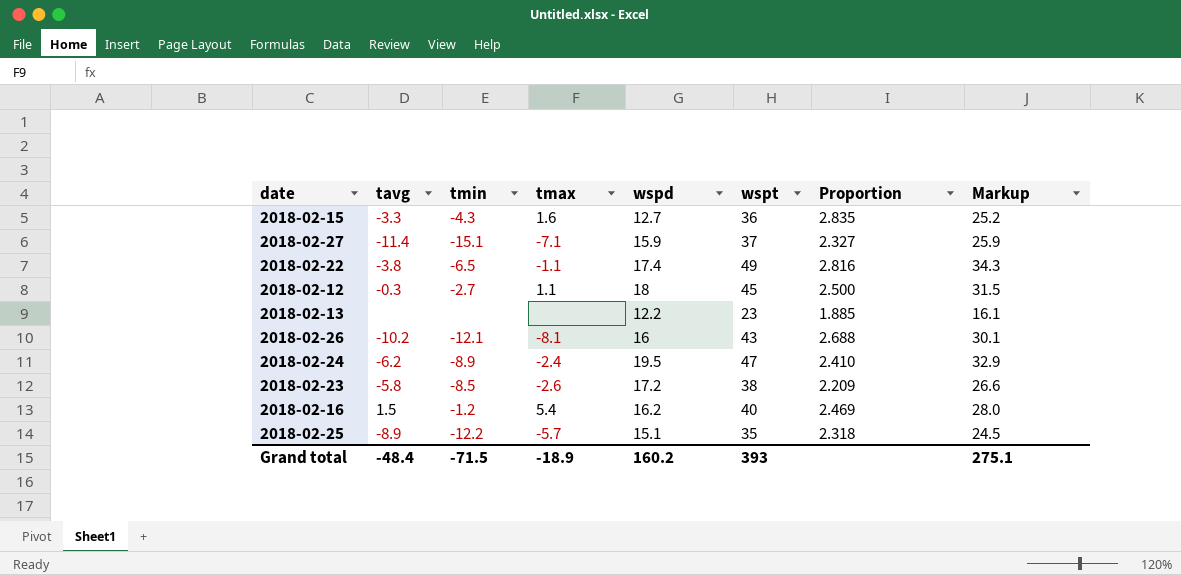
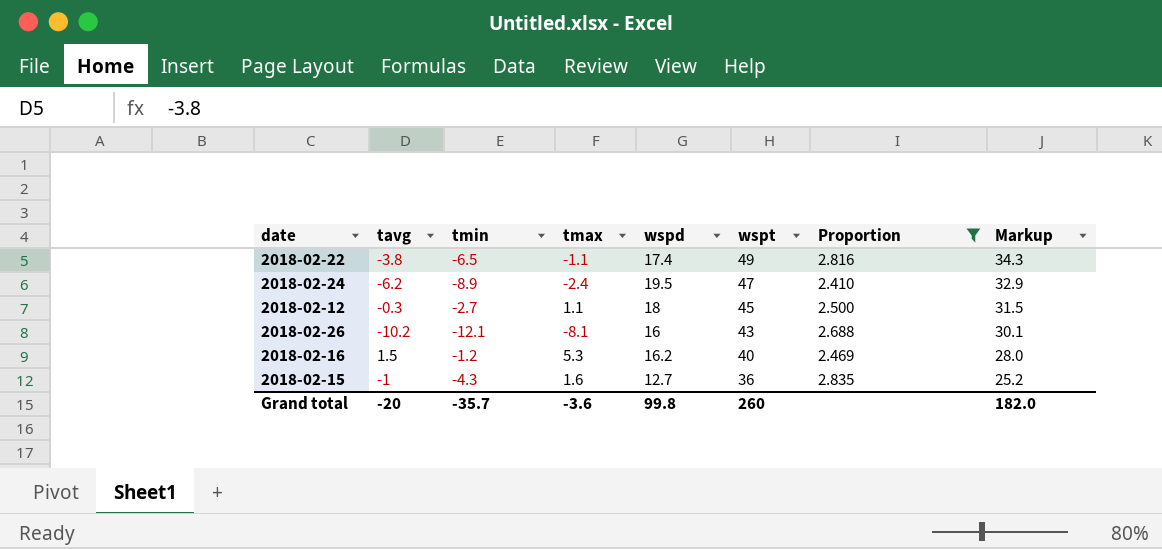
filter: none -> Proportion >= 2.410
row order: none -> wspt descending
2018-02-16 | tmax: 5.4 -> 5.3
2018-02-15 | tavg: -3.3 -> -1
Grand total | tavg: -48.4 -> -20
Grand total | tmin: -71.5 -> -35.7
Grand total | tmax: -18.9 -> -3.6
Grand total | wspd: 160.2 -> 99.8
Grand total | wspt: 393 -> 260
Grand total | Markup: 275.1 -> 182.0

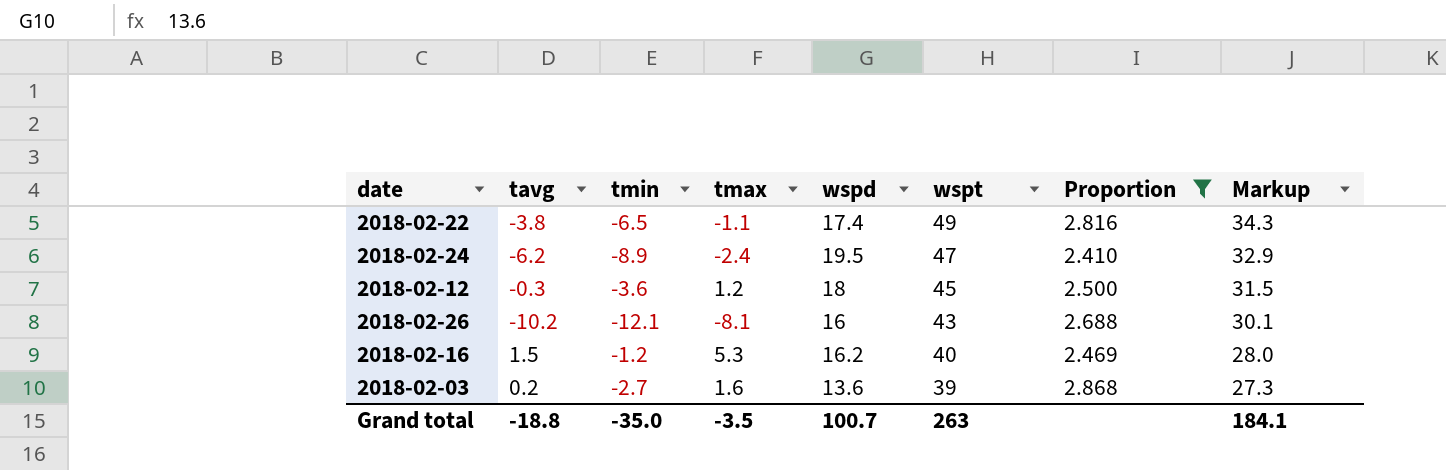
row 2018-02-15: -1 | -4.3 | 1.6 | 12.7 | 36 | 2.835 | 25.2 -> none
2018-02-12 | tmin: -2.7 -> -3.6
2018-02-12 | tmax: 1.1 -> 1.2
row 2018-02-03: none -> 0.2 | -2.7 | 1.6 | 13.6 | 39 | 2.868 | 27.3
Grand total | tavg: -20 -> -18.8
Grand total | tmin: -35.7 -> -35.0
Grand total | tmax: -3.6 -> -3.5
Grand total | wspd: 99.8 -> 100.7
Grand total | wspt: 260 -> 263
Grand total | Markup: 182.0 -> 184.1

